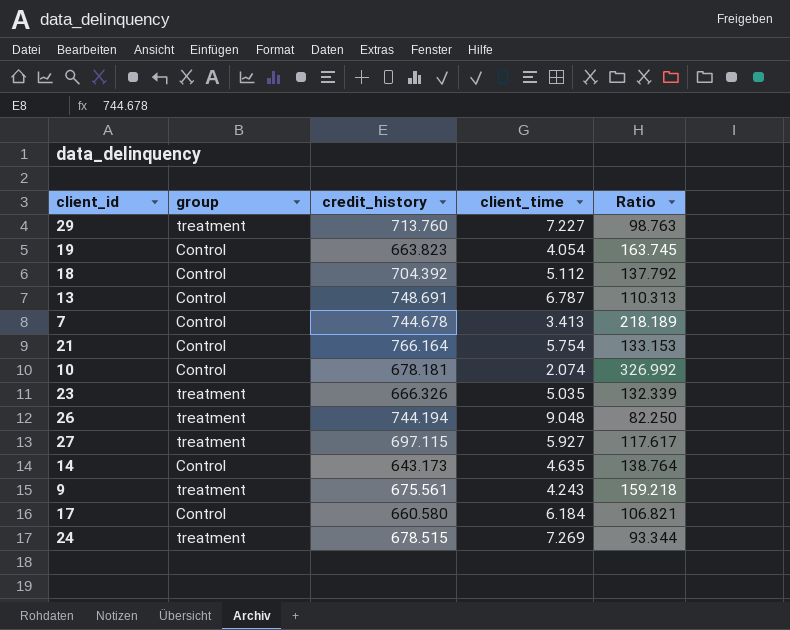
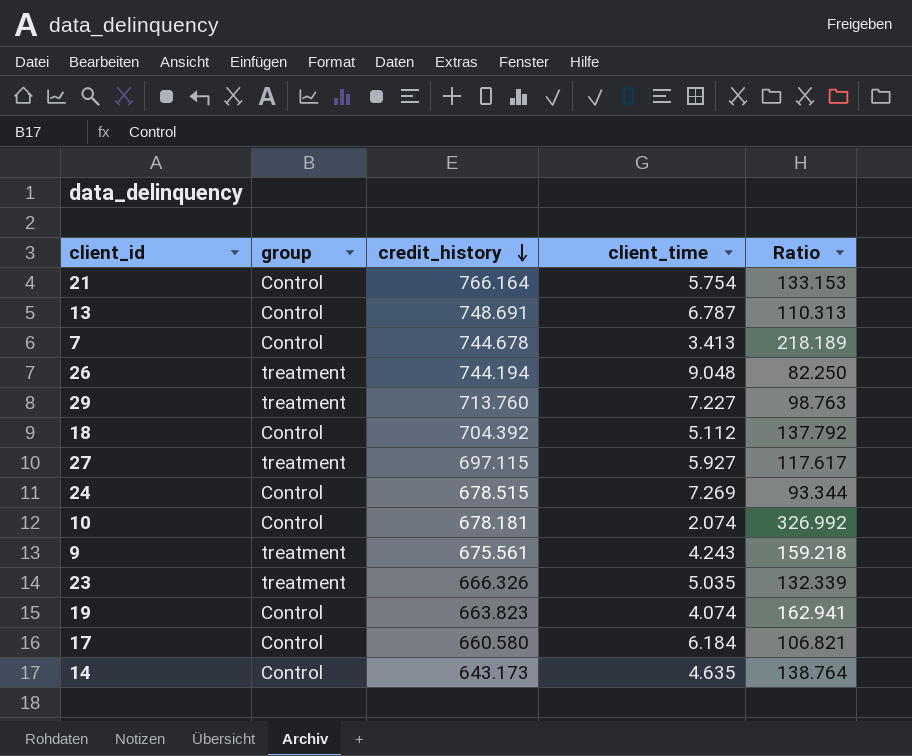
row order: none -> credit_history descending
24 | group: treatment -> Control
19 | client_time: 4.054 -> 4.074
19 | Ratio: 163.745 -> 162.941

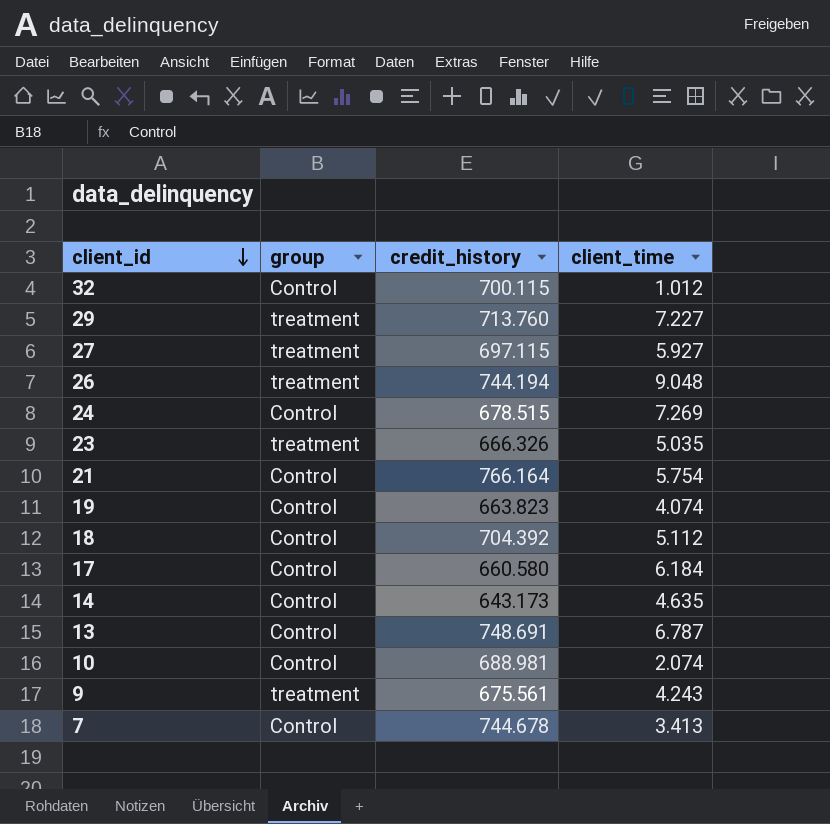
row order: credit_history descending -> client_id descending
column Ratio | formula: [credit_history] / [client_time] -> none
row 32: none -> Control | 700.115 | 1.012
10 | credit_history: 678.181 -> 688.981

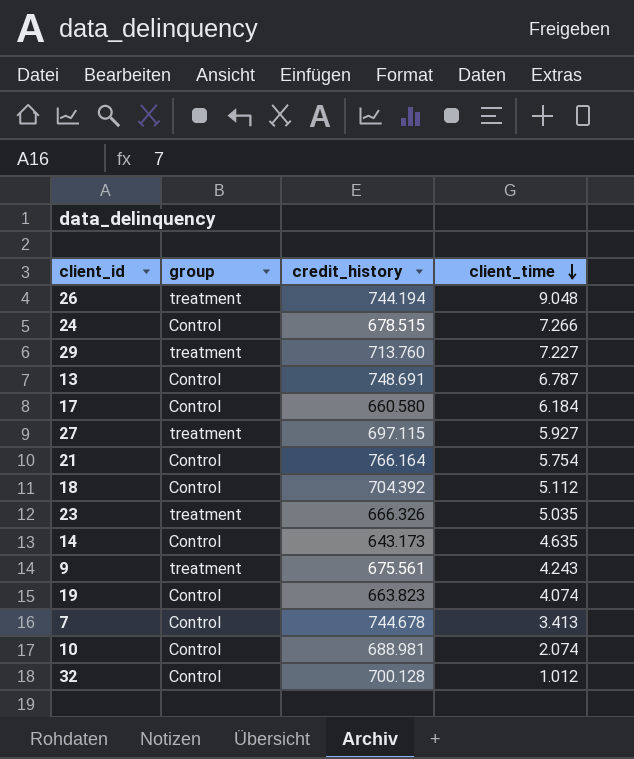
row order: client_id descending -> client_time descending
24 | client_time: 7.269 -> 7.266
32 | credit_history: 700.115 -> 700.128

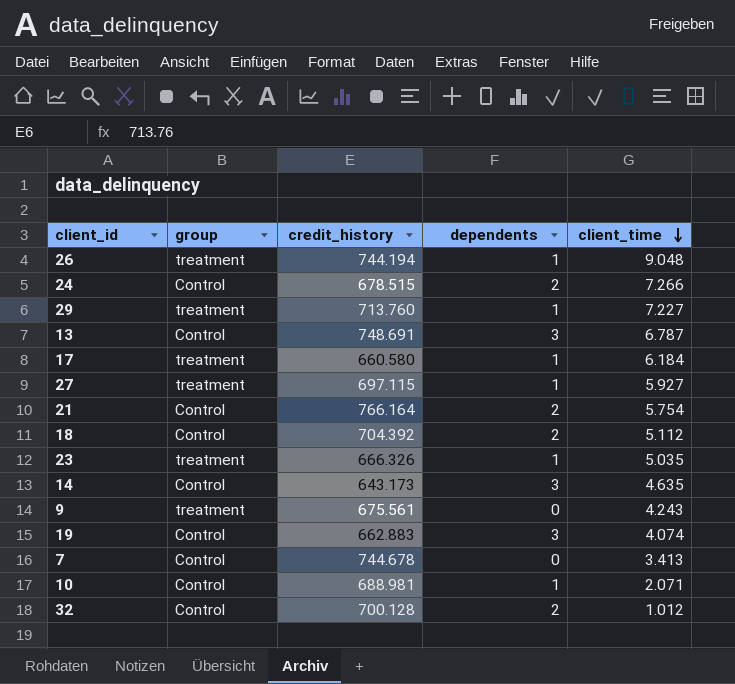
column dependents | position: none -> 4
17 | group: Control -> treatment
19 | credit_history: 663.823 -> 662.883
10 | client_time: 2.074 -> 2.071

